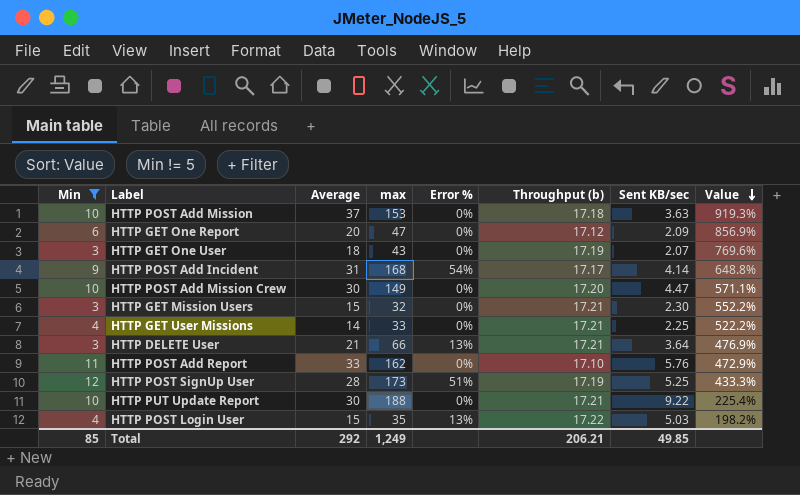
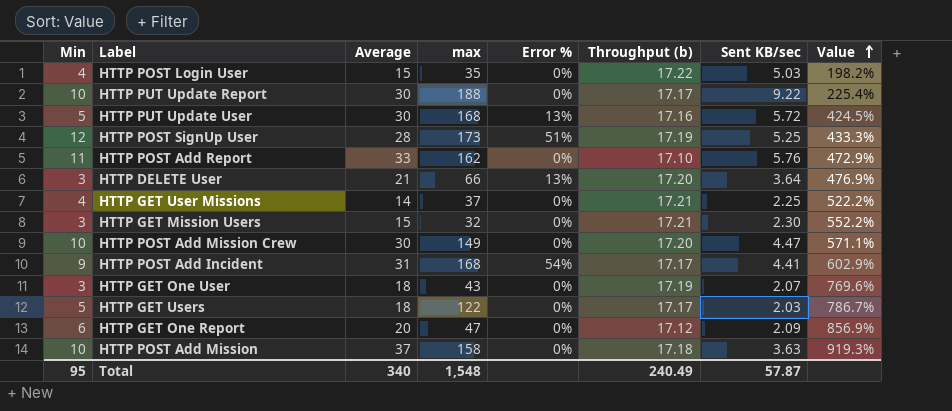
filter: Min != 5 -> none
row order: Value descending -> Value ascending
HTTP POST Login User | Error %: 13% -> 0%
HTTP PUT Update Report | Throughput (b): 17.21 -> 17.17
HTTP DELETE User | Throughput (b): 17.21 -> 17.20
HTTP GET User Missions | max: 33 -> 37
HTTP POST Add Incident | Sent KB/sec: 4.14 -> 4.41
HTTP POST Add Incident | Value: 648.8% -> 602.9%
HTTP POST Add Mission | max: 153 -> 158
Total | Min: 85 -> 95
Total | Average: 292 -> 340
Total | max: 1,249 -> 1,548
Total | Throughput (b): 206.21 -> 240.49
Total | Sent KB/sec: 49.85 -> 57.87

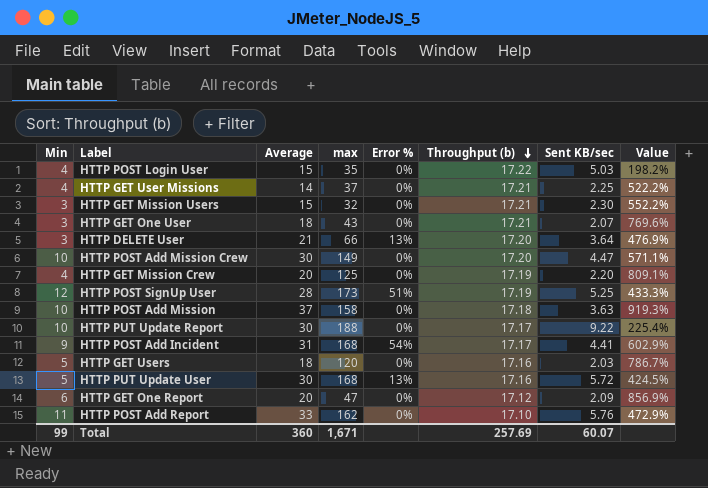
row order: Value ascending -> Throughput (b) descending
HTTP GET One User | Throughput (b): 17.19 -> 17.21
row HTTP GET Mission Crew: none -> 4 | 20 | 125 | 0% | 17.19 | 2.20 | 809.1%
HTTP GET Users | max: 122 -> 120
HTTP GET Users | Throughput (b): 17.17 -> 17.16
Total | Min: 95 -> 99
Total | Average: 340 -> 360
Total | max: 1,548 -> 1,671
Total | Throughput (b): 240.49 -> 257.69
Total | Sent KB/sec: 57.87 -> 60.07

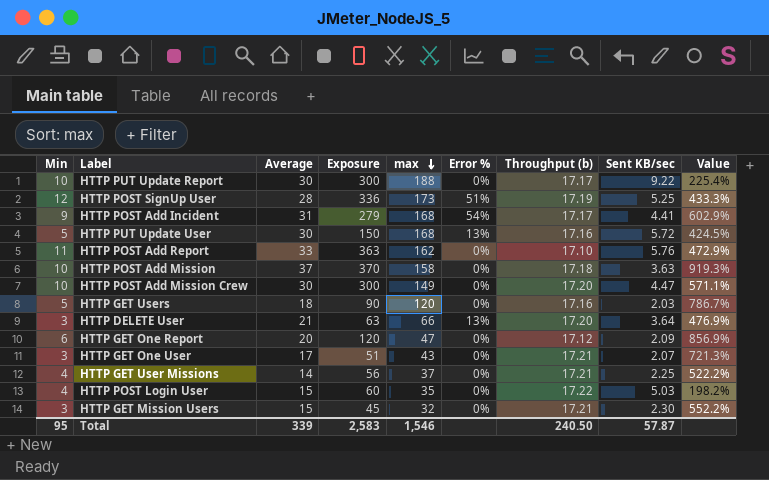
row order: Throughput (b) descending -> max descending
column Exposure | formula: none -> [Min] * [Average]
row HTTP GET Mission Crew: 4 | 20 | 125 | 0% | 17.19 | 2.20 | 809.1% -> none
HTTP GET One User | Average: 18 -> 17
HTTP GET One User | Value: 769.6% -> 721.3%
Total | Min: 99 -> 95
Total | Average: 360 -> 339
Total | max: 1,671 -> 1,546
Total | Throughput (b): 257.69 -> 240.50
Total | Sent KB/sec: 60.07 -> 57.87

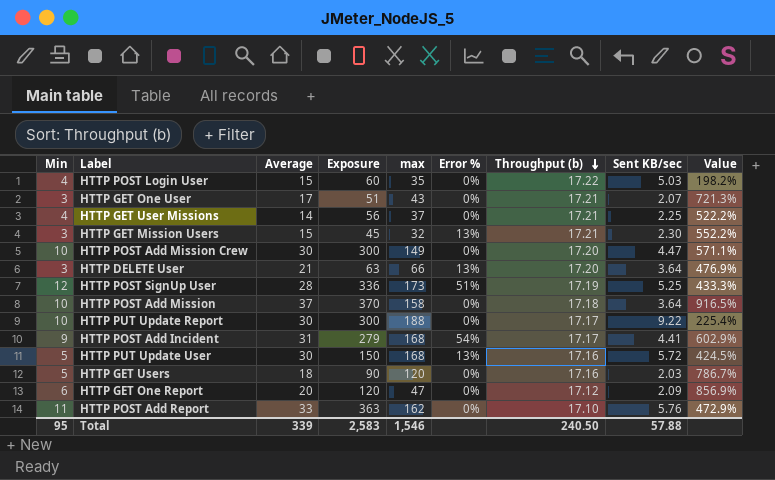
row order: max descending -> Throughput (b) descending
HTTP GET Mission Users | Error %: 0% -> 13%
HTTP POST Add Mission | Sent KB/sec: 3.63 -> 3.64
HTTP POST Add Mission | Value: 919.3% -> 916.5%
Total | Sent KB/sec: 57.87 -> 57.88

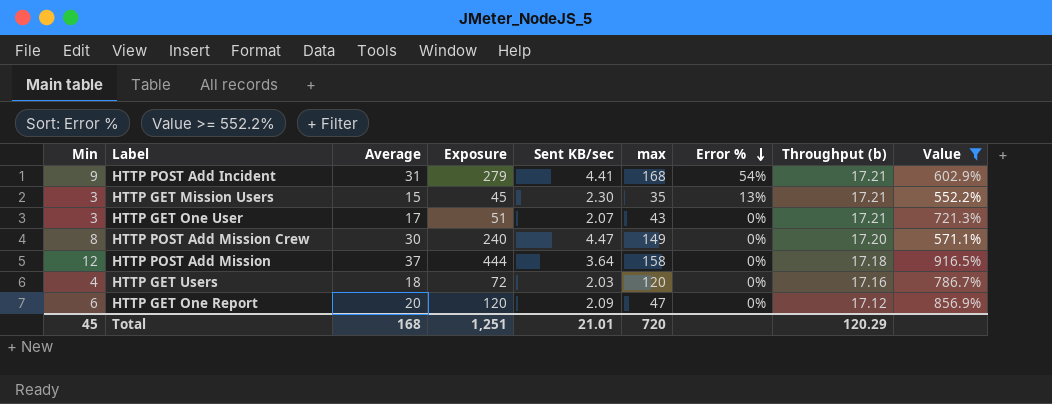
filter: none -> Value >= 552.2%
row order: Throughput (b) descending -> Error % descending
column Sent KB/sec | position: 8 -> 5
HTTP POST Add Incident | Throughput (b): 17.17 -> 17.21
HTTP GET Mission Users | max: 32 -> 35
HTTP POST Add Mission Crew | Min: 10 -> 8
HTTP POST Add Mission Crew | Exposure: 300 -> 240
HTTP POST Add Mission | Min: 10 -> 12
HTTP POST Add Mission | Exposure: 370 -> 444
HTTP GET Users | Min: 5 -> 4
HTTP GET Users | Exposure: 90 -> 72
Total | Min: 95 -> 45
Total | Average: 339 -> 168
Total | Exposure: 2,583 -> 1,251
Total | Sent KB/sec: 57.88 -> 21.01
Total | max: 1,546 -> 720
Total | Throughput (b): 240.50 -> 120.29

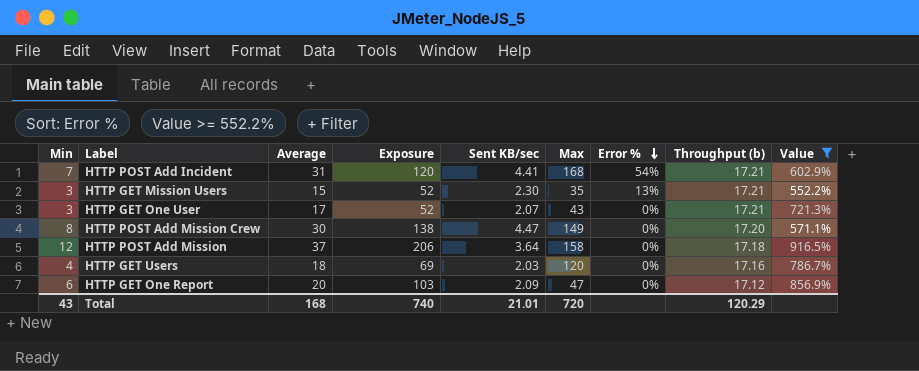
column Exposure | formula: [Min] * [Average] -> [Min] * [Throughput (b)]
column name: max -> Max
HTTP POST Add Incident | Min: 9 -> 7
Total | Min: 45 -> 43
Total | Exposure: 1,251 -> 740

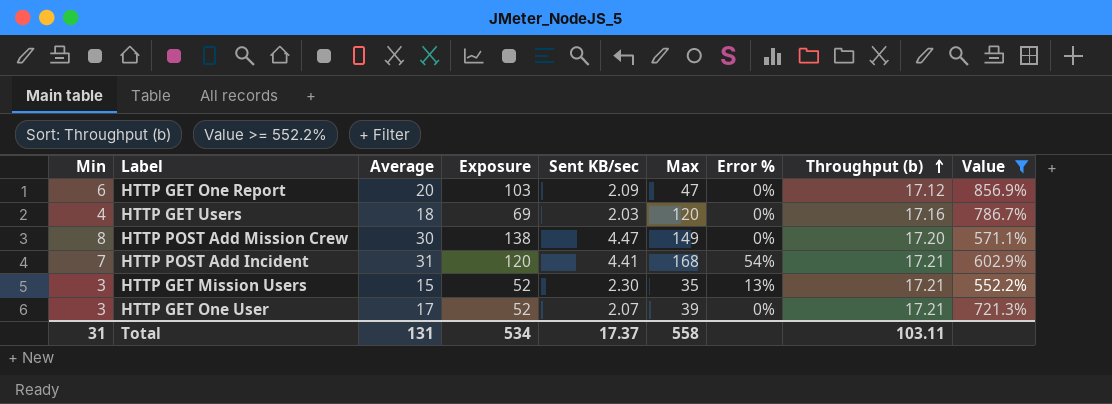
row order: Error % descending -> Throughput (b) ascending
row HTTP POST Add Mission: 12 | 37 | 206 | 3.64 | 158 | 0% | 17.18 | 916.5% -> none
HTTP GET One User | Max: 43 -> 39
Total | Min: 43 -> 31
Total | Average: 168 -> 131
Total | Exposure: 740 -> 534
Total | Sent KB/sec: 21.01 -> 17.37
Total | Max: 720 -> 558
Total | Throughput (b): 120.29 -> 103.11

